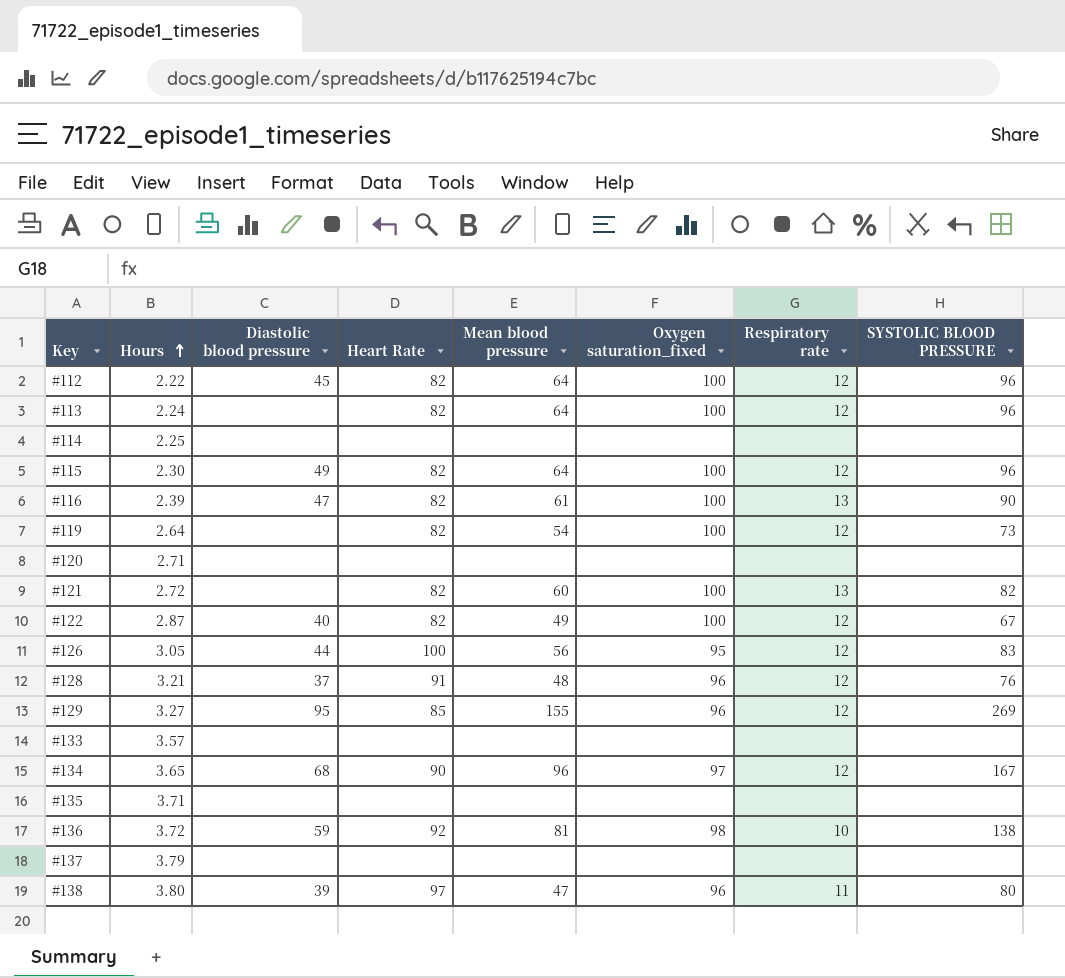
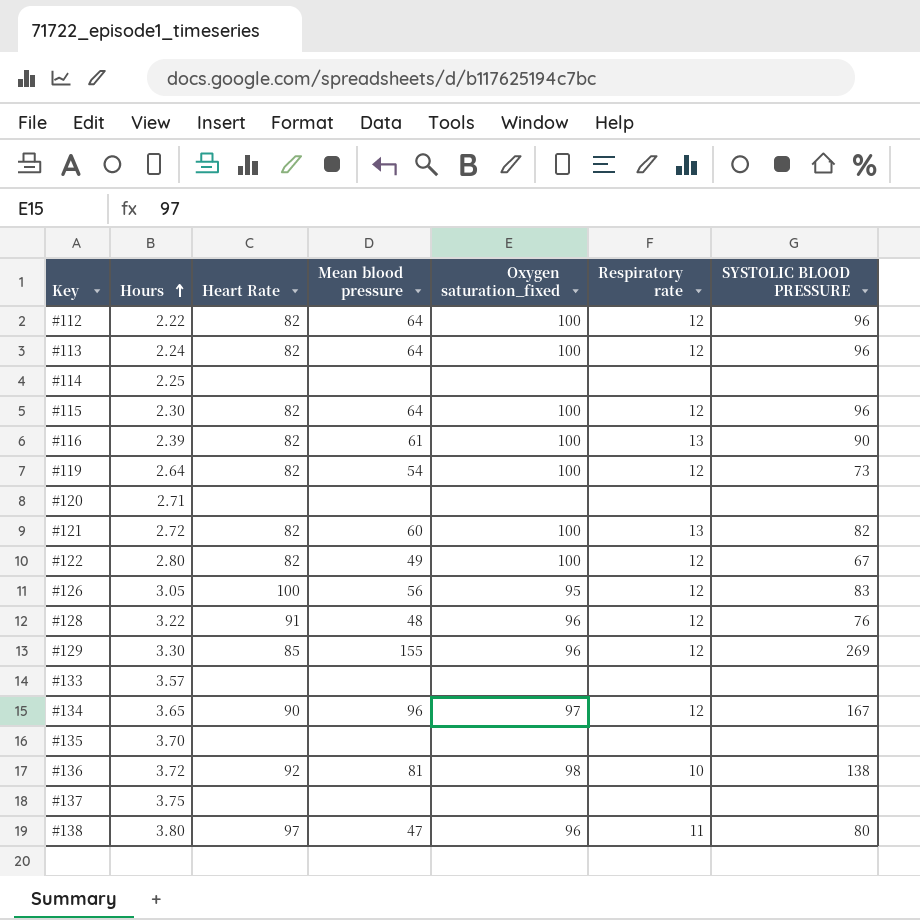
column Diastolic blood pressure | position: 3 -> none
#122 | Hours: 2.87 -> 2.80
#128 | Hours: 3.21 -> 3.22
#129 | Hours: 3.27 -> 3.30
#135 | Hours: 3.71 -> 3.70
#137 | Hours: 3.79 -> 3.75

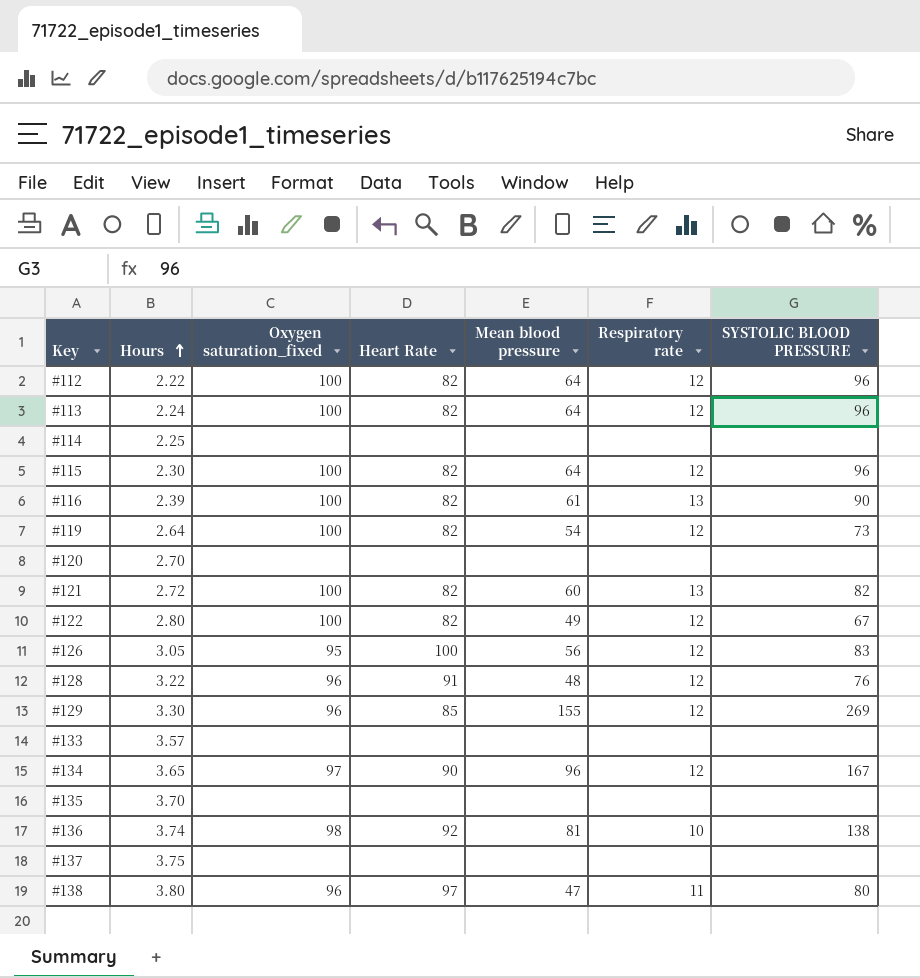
column Oxygen saturation_fixed | position: 5 -> 3
#120 | Hours: 2.71 -> 2.70
#136 | Hours: 3.72 -> 3.74

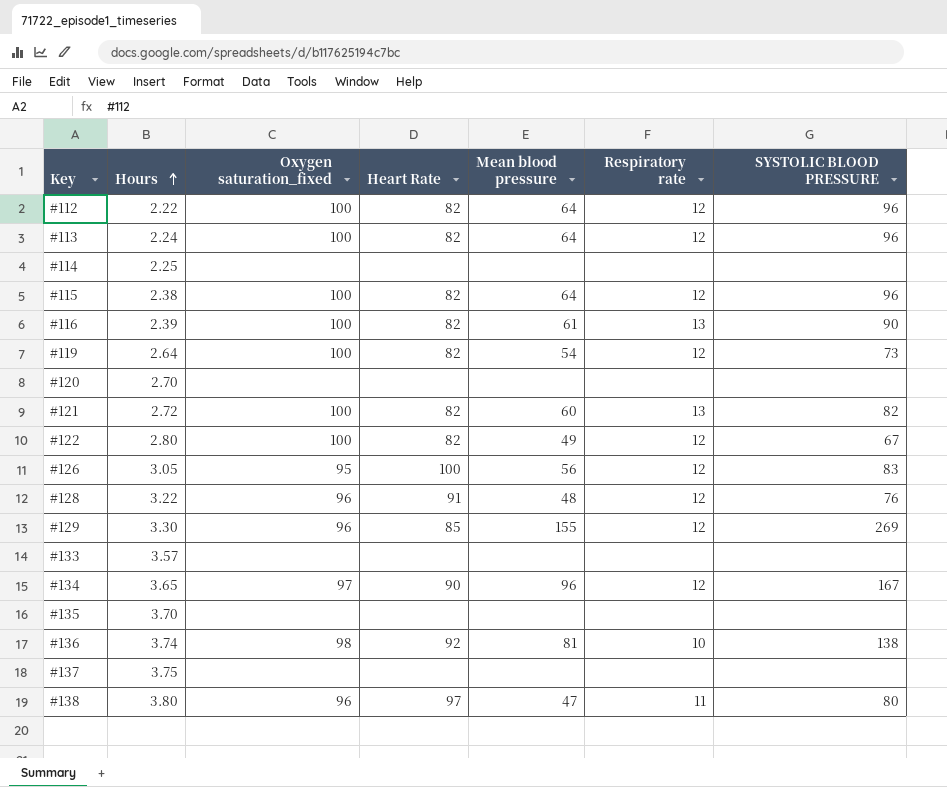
#115 | Hours: 2.30 -> 2.38

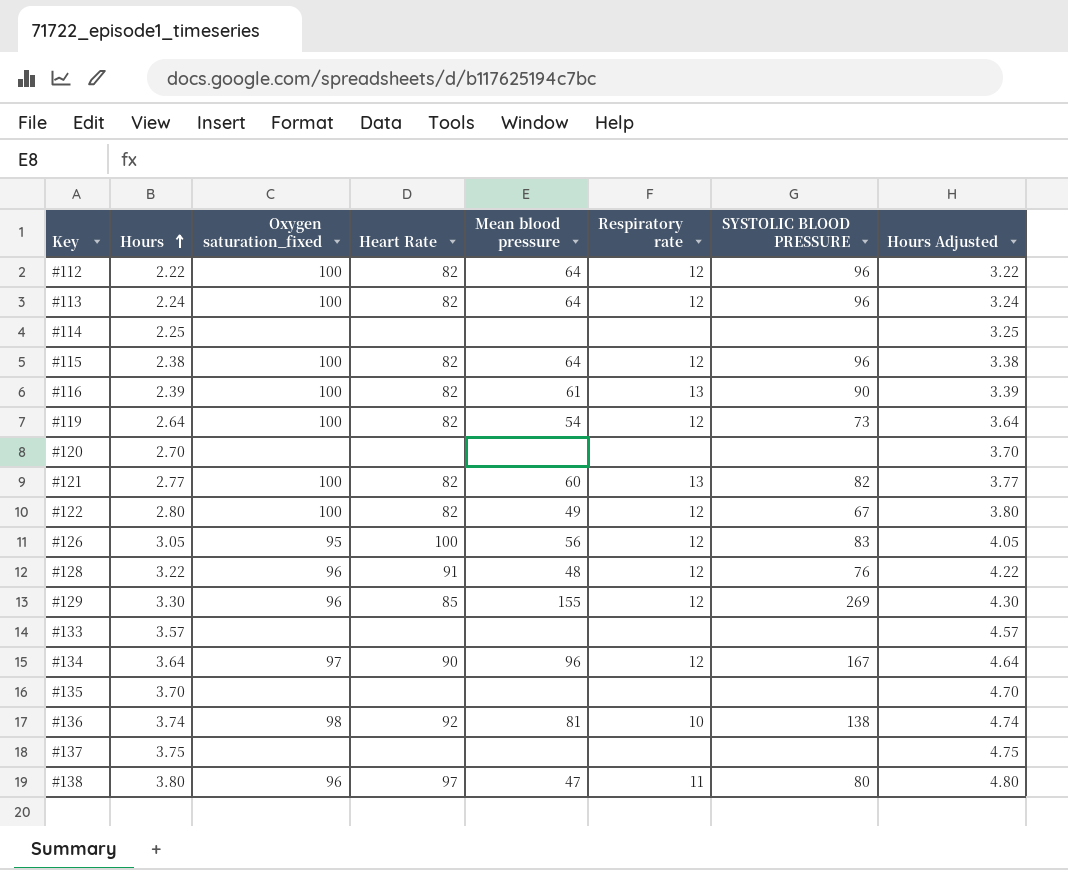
column Hours Adjusted | formula: none -> [Hours] + 1
#121 | Hours: 2.72 -> 2.77
#134 | Hours: 3.65 -> 3.64

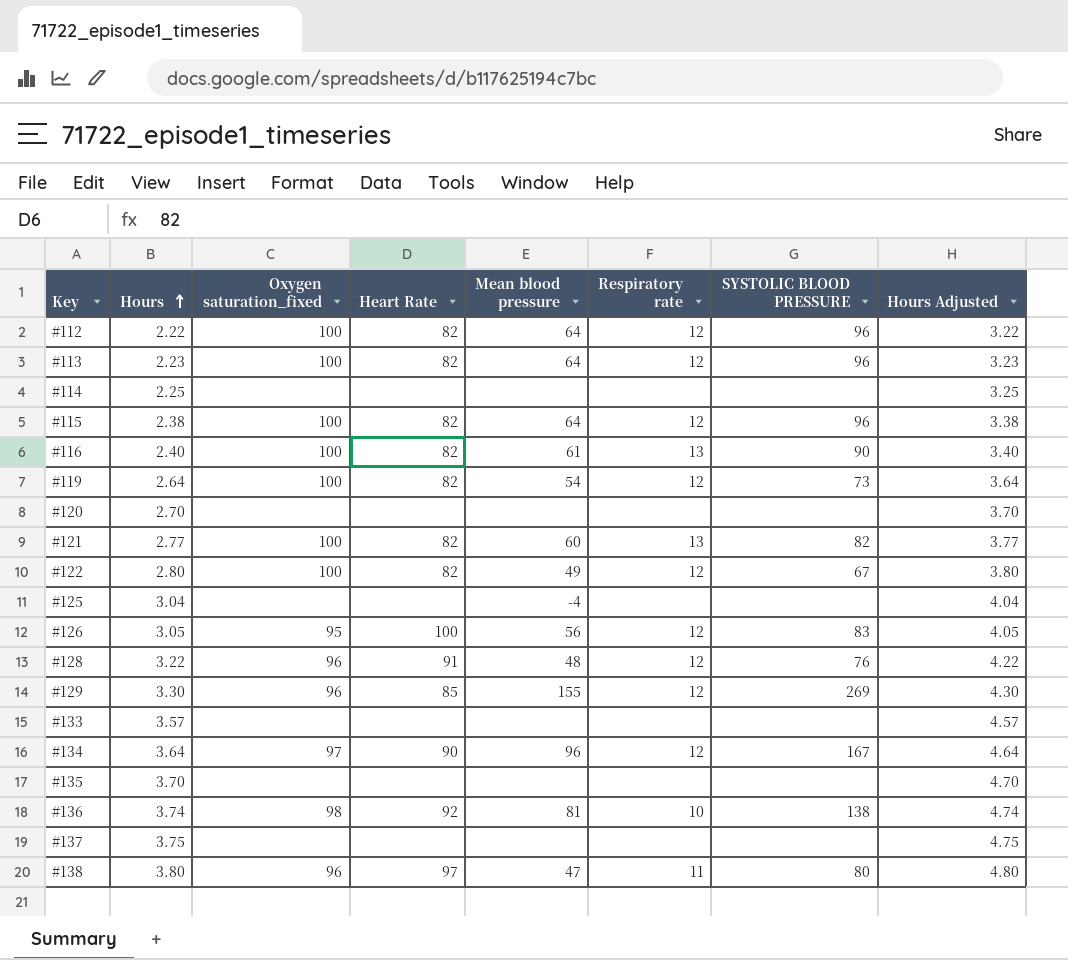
#113 | Hours: 2.24 -> 2.23
#113 | Hours Adjusted: 3.24 -> 3.23
#116 | Hours: 2.39 -> 2.40
#116 | Hours Adjusted: 3.39 -> 3.40
row #125: none -> 3.04 | none | none | -4 | none | none | 4.04

